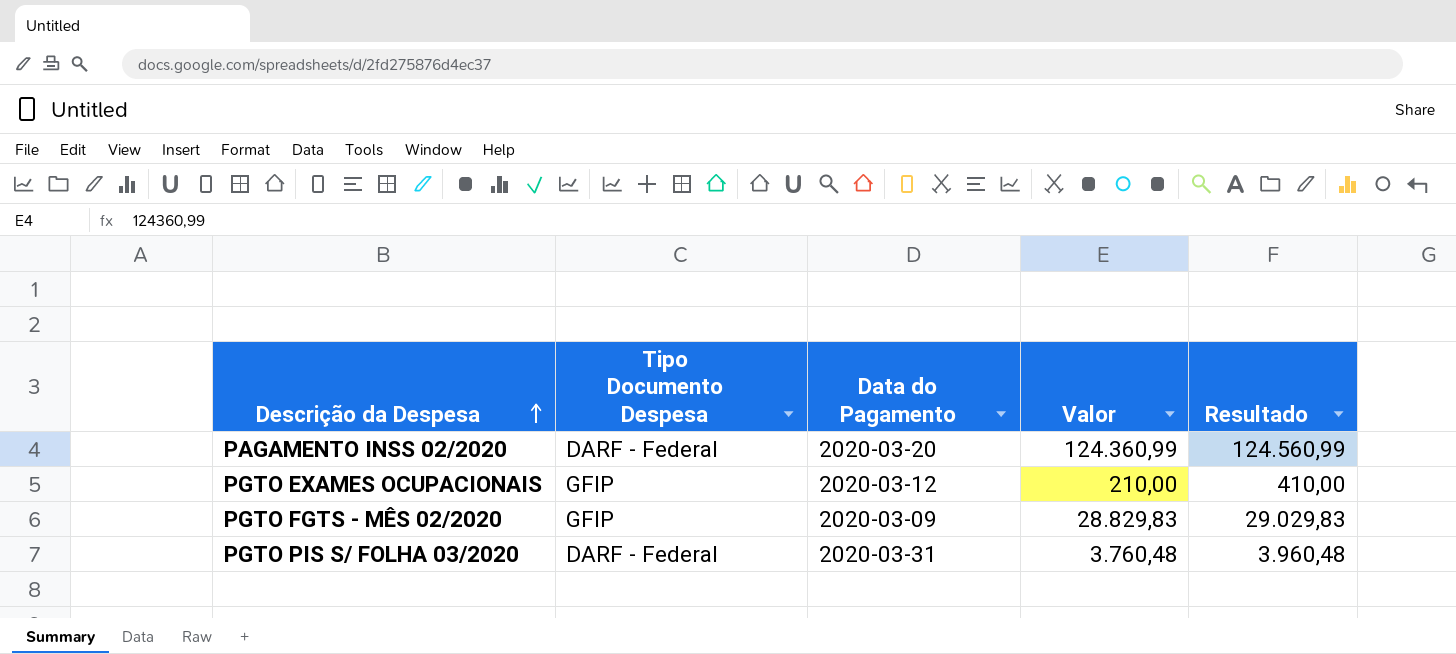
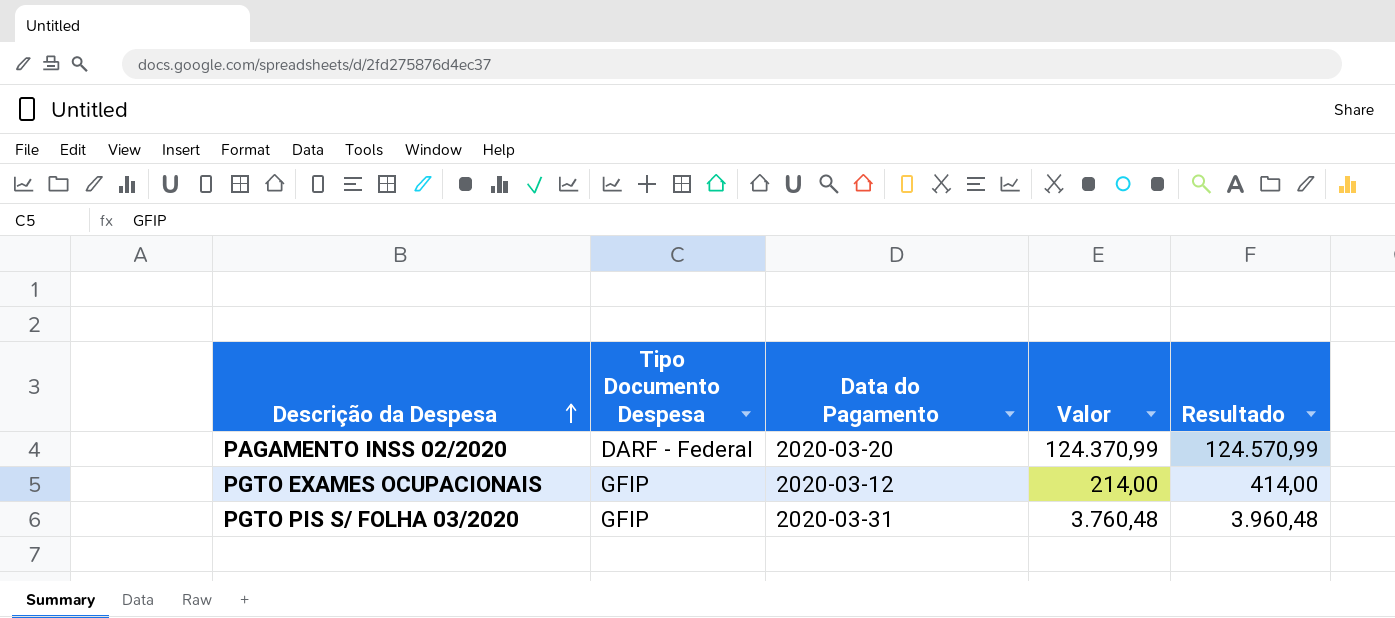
row PGTO FGTS - MÊS 02/2020: GFIP | 2020-03-09 | 28.829,83 | 29.029,83 -> none
PAGAMENTO INSS 02/2020 | Valor: 124.360,99 -> 124.370,99
PAGAMENTO INSS 02/2020 | Resultado: 124.560,99 -> 124.570,99
PGTO EXAMES OCUPACIONAIS | Valor: 210,00 -> 214,00
PGTO EXAMES OCUPACIONAIS | Resultado: 410,00 -> 414,00
PGTO PIS S/ FOLHA 03/2020 | Tipo Documento Despesa: DARF - Federal -> GFIP

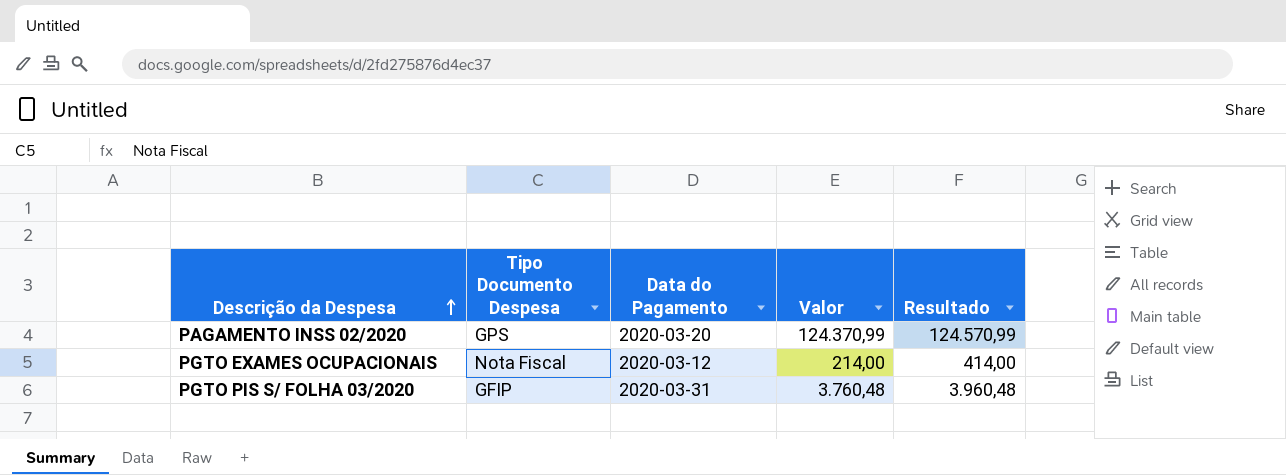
PAGAMENTO INSS 02/2020 | Tipo Documento Despesa: DARF - Federal -> GPS
PGTO EXAMES OCUPACIONAIS | Tipo Documento Despesa: GFIP -> Nota Fiscal

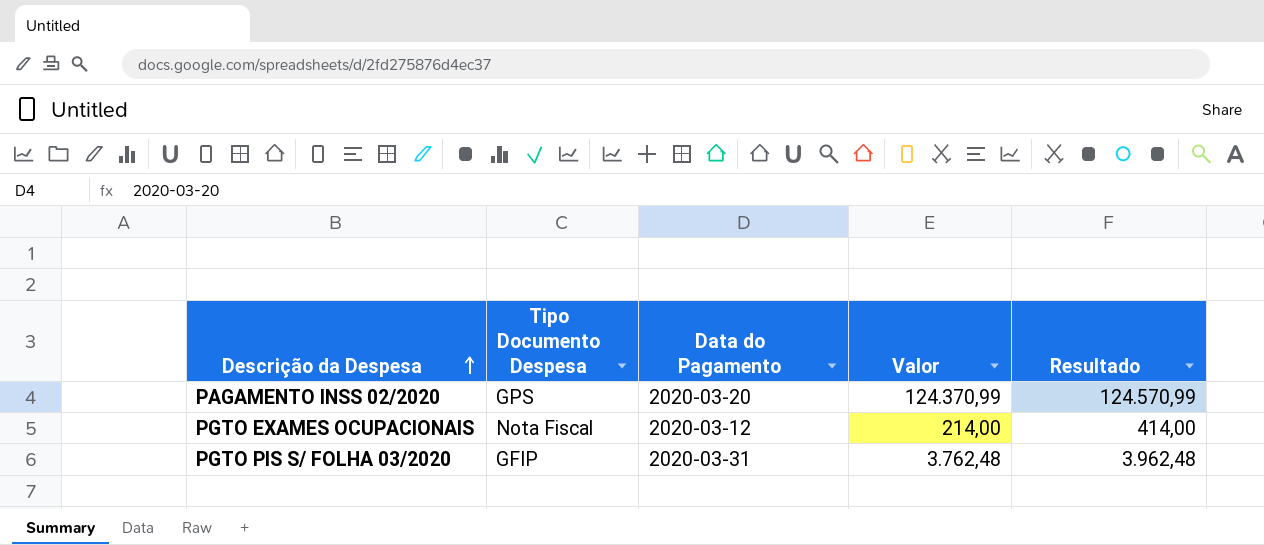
PGTO PIS S/ FOLHA 03/2020 | Valor: 3.760,48 -> 3.762,48
PGTO PIS S/ FOLHA 03/2020 | Resultado: 3.960,48 -> 3.962,48

